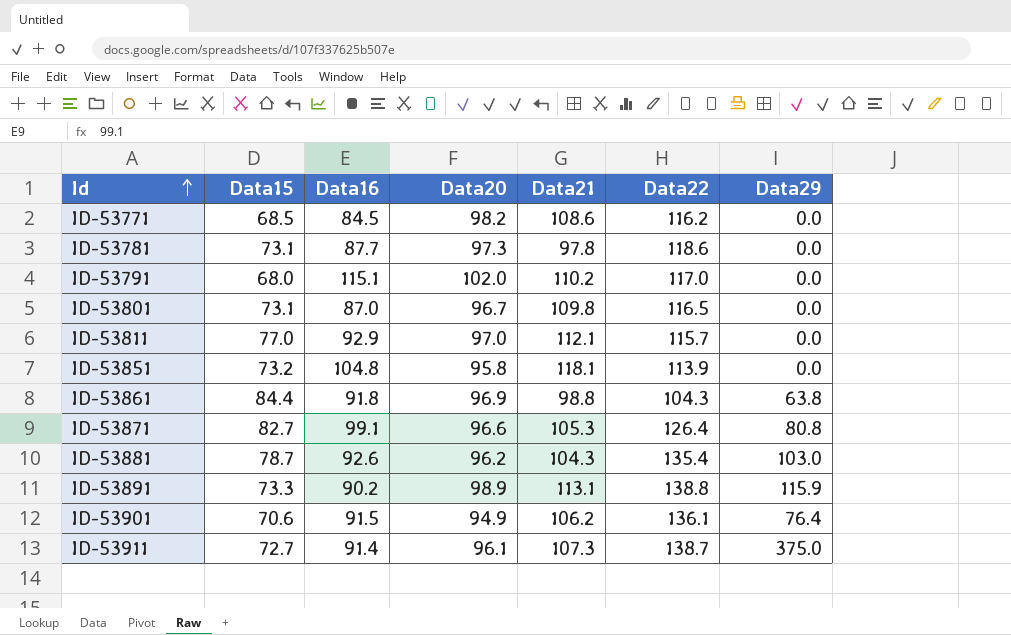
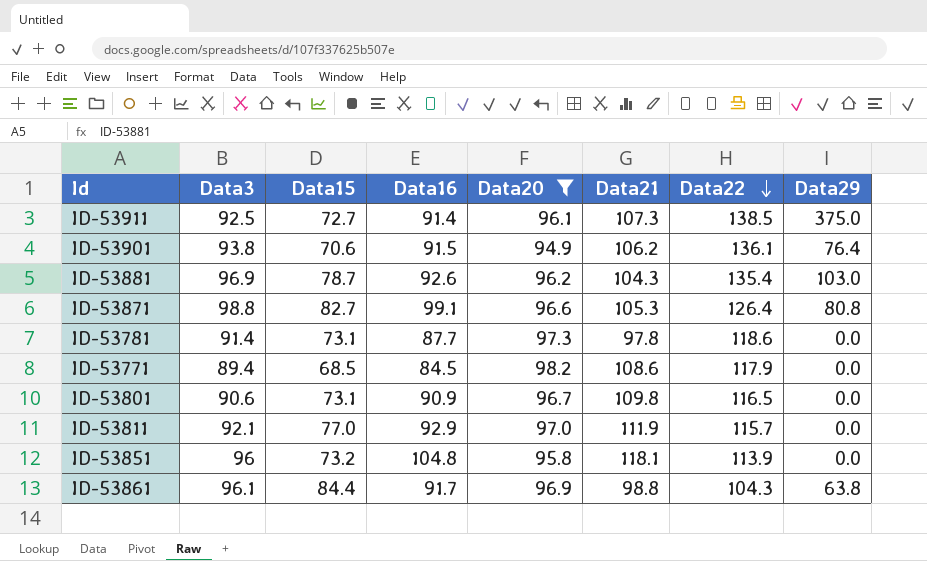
filter: none -> Data20 <= 98.2
row order: Id ascending -> Data22 descending
column Data3 | position: none -> 2
ID-53911 | Data22: 138.7 -> 138.5
ID-53771 | Data22: 116.2 -> 117.9
ID-53801 | Data16: 87.0 -> 90.9
ID-53811 | Data21: 112.1 -> 111.9
ID-53861 | Data16: 91.8 -> 91.7

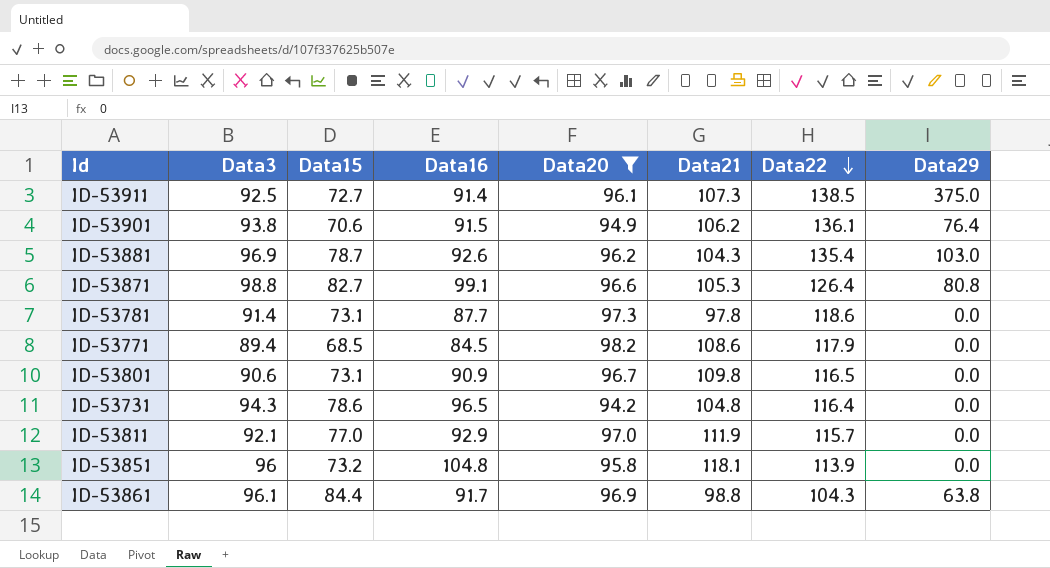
row ID-53731: none -> 94.3 | 78.6 | 96.5 | 94.2 | 104.8 | 116.4 | 0.0

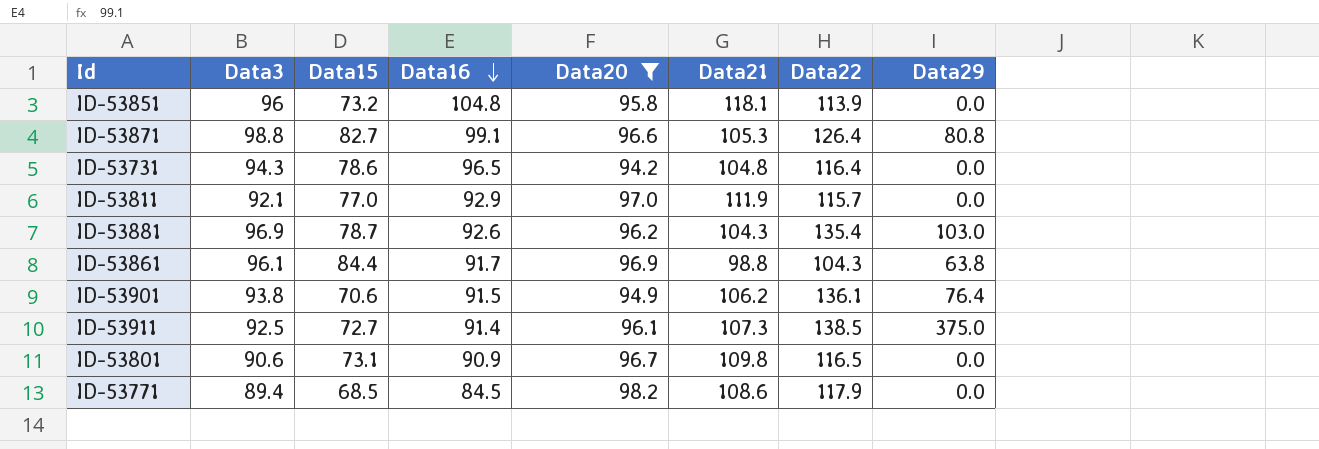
row order: Data22 descending -> Data16 descending
row ID-53781: 91.4 | 73.1 | 87.7 | 97.3 | 97.8 | 118.6 | 0.0 -> none

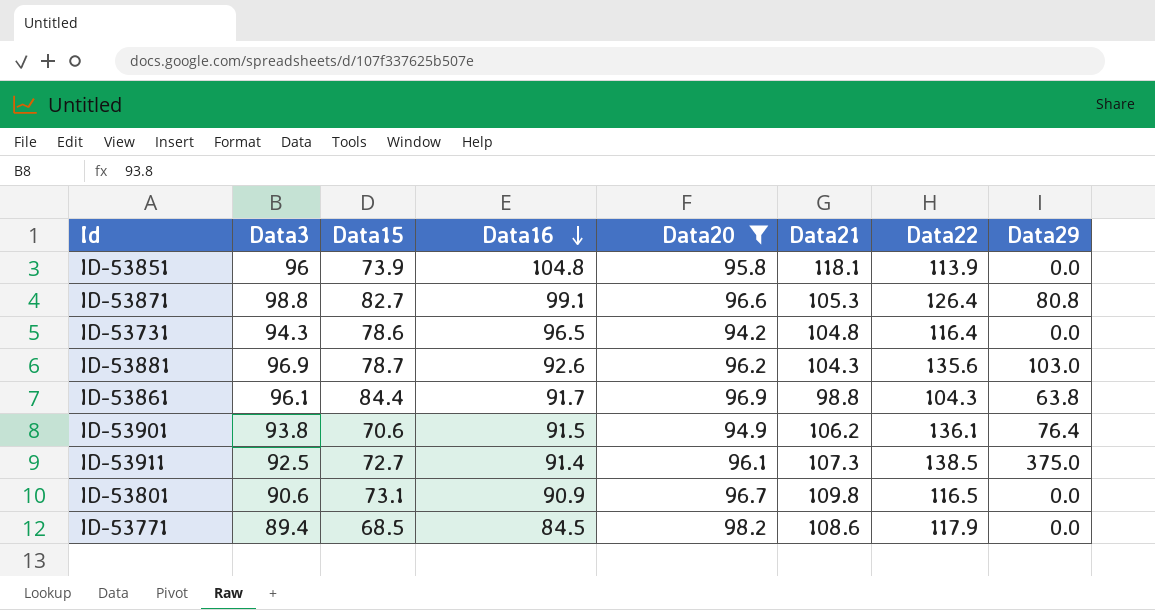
row ID-53811: 92.1 | 77.0 | 92.9 | 97.0 | 111.9 | 115.7 | 0.0 -> none
ID-53851 | Data15: 73.2 -> 73.9
ID-53881 | Data22: 135.4 -> 135.6

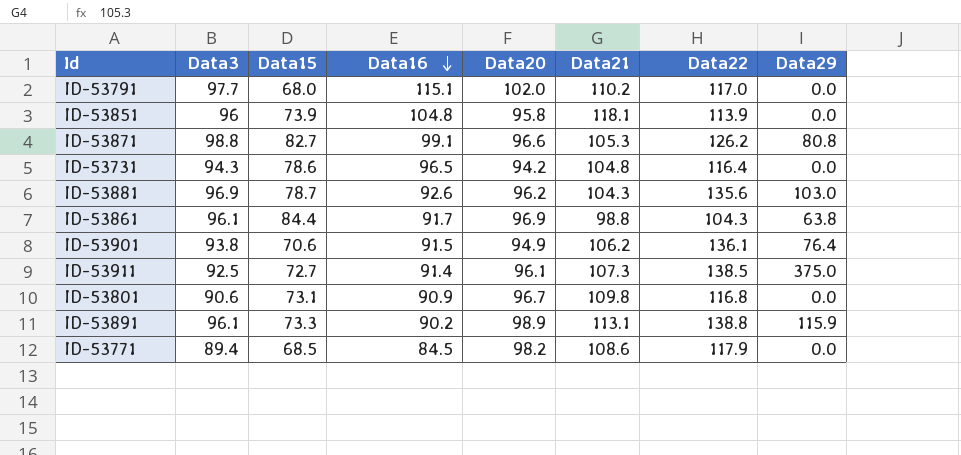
filter: Data20 <= 98.2 -> none
ID-53871 | Data22: 126.4 -> 126.2
ID-53801 | Data22: 116.5 -> 116.8

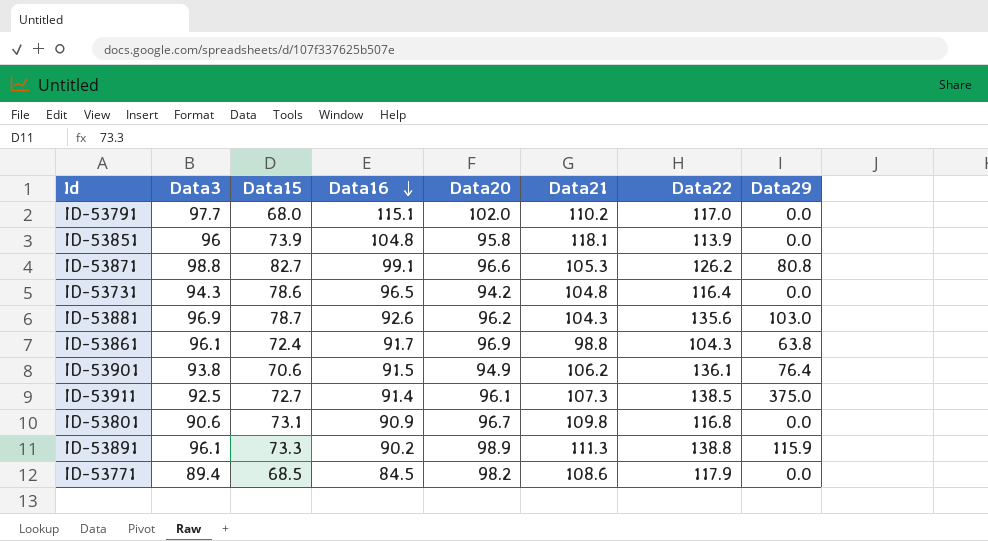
ID-53861 | Data15: 84.4 -> 72.4
ID-53891 | Data21: 113.1 -> 111.3

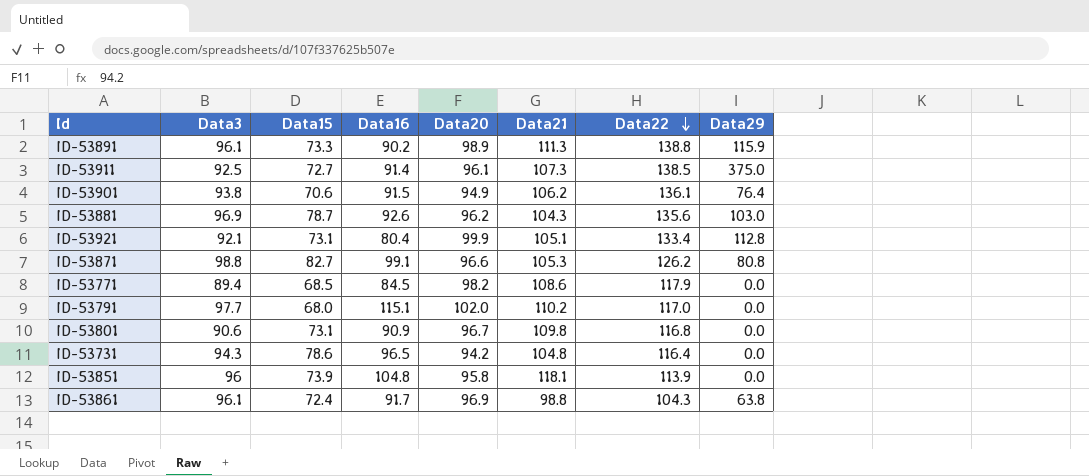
row order: Data16 descending -> Data22 descending
row ID-53921: none -> 92.1 | 73.1 | 80.4 | 99.9 | 105.1 | 133.4 | 112.8

